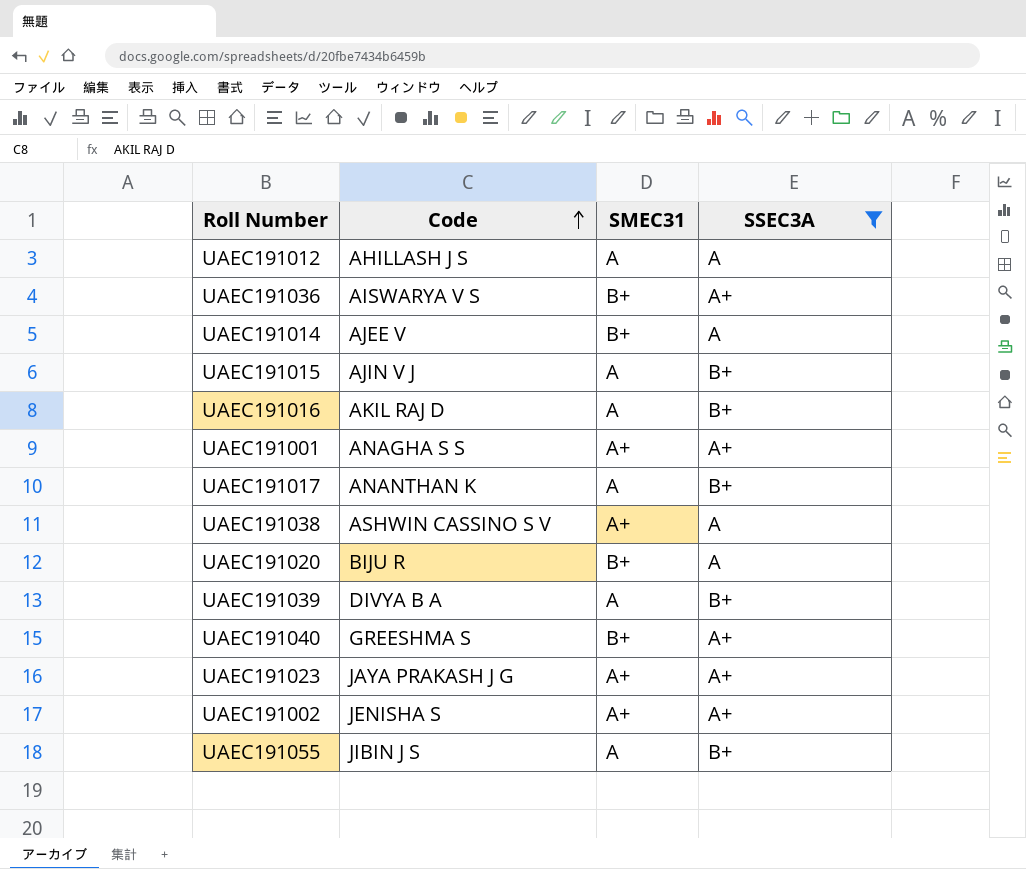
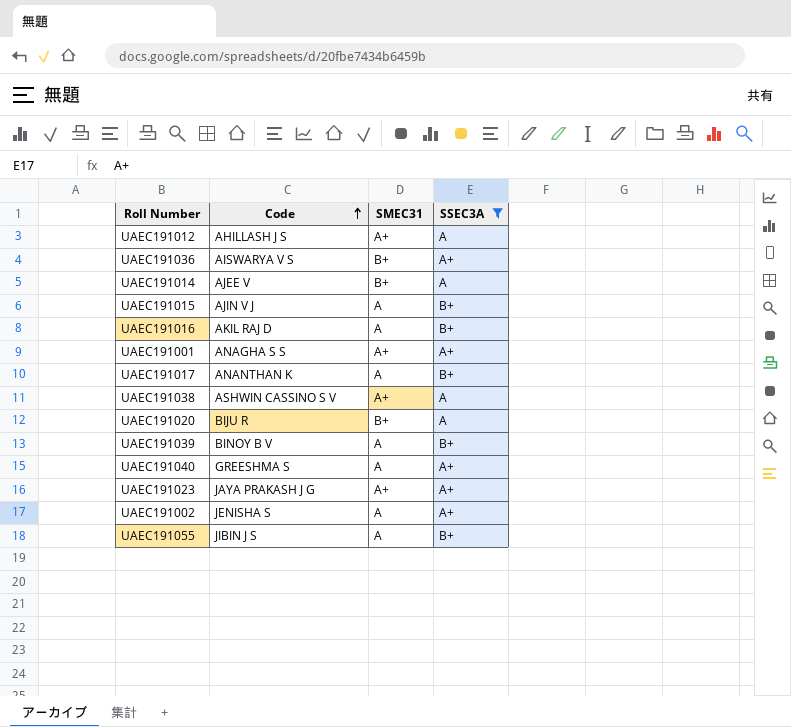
UAEC191012 | SMEC31: A -> A+
UAEC191039 | Code: DIVYA B A -> BINOY B V
UAEC191040 | SMEC31: B+ -> A
UAEC191002 | SMEC31: A+ -> A

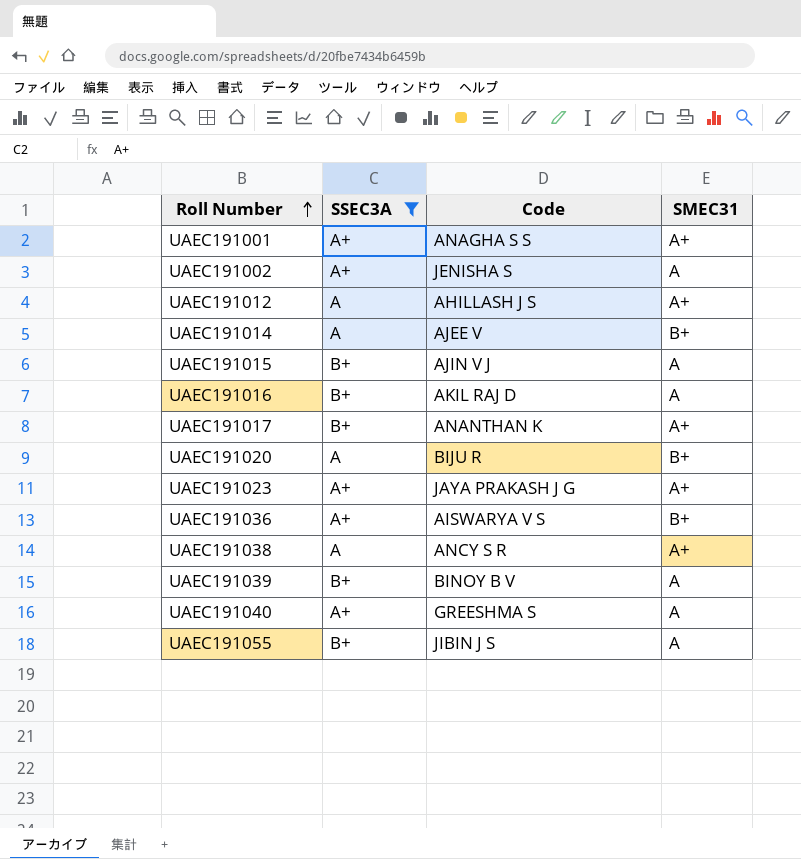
row order: Code ascending -> Roll Number ascending
column SSEC3A | position: 4 -> 2
UAEC191017 | SMEC31: A -> A+
UAEC191038 | Code: ASHWIN CASSINO S V -> ANCY S R

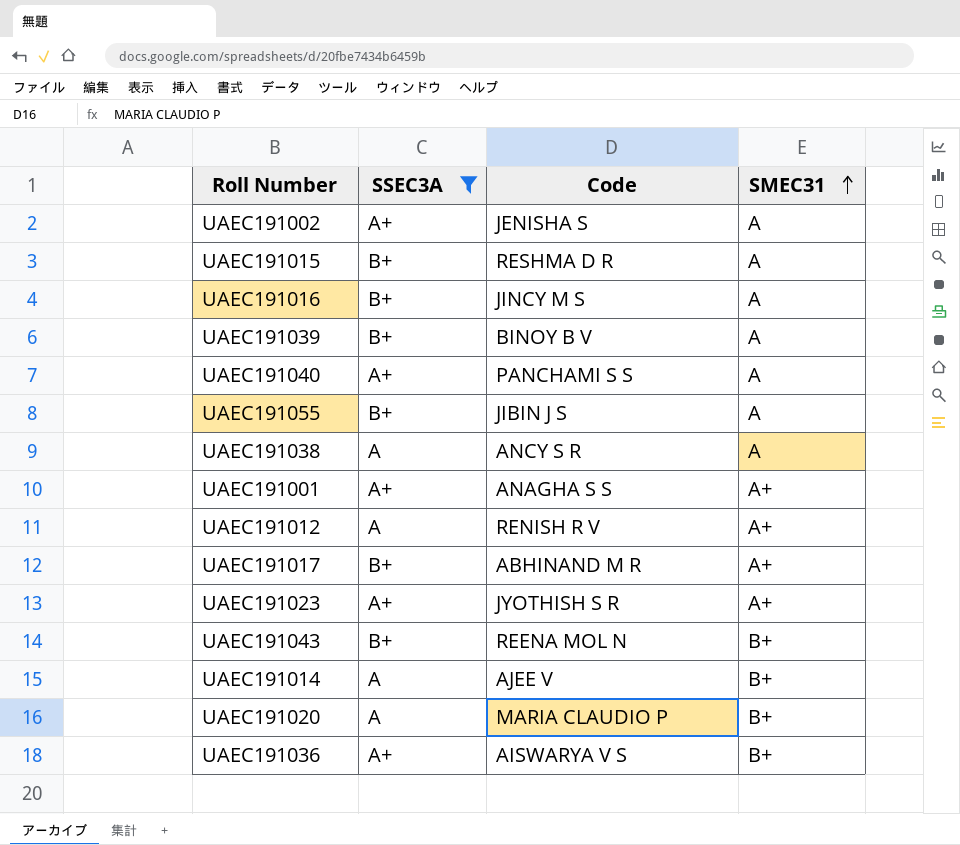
row order: Roll Number ascending -> SMEC31 ascending
UAEC191015 | Code: AJIN V J -> RESHMA D R
UAEC191016 | Code: AKIL RAJ D -> JINCY M S
UAEC191040 | Code: GREESHMA S -> PANCHAMI S S
UAEC191038 | SMEC31: A+ -> A
UAEC191012 | Code: AHILLASH J S -> RENISH R V
UAEC191017 | Code: ANANTHAN K -> ABHINAND M R
UAEC191023 | Code: JAYA PRAKASH J G -> JYOTHISH S R
row UAEC191043: none -> B+ | REENA MOL N | B+
UAEC191020 | Code: BIJU R -> MARIA CLAUDIO P

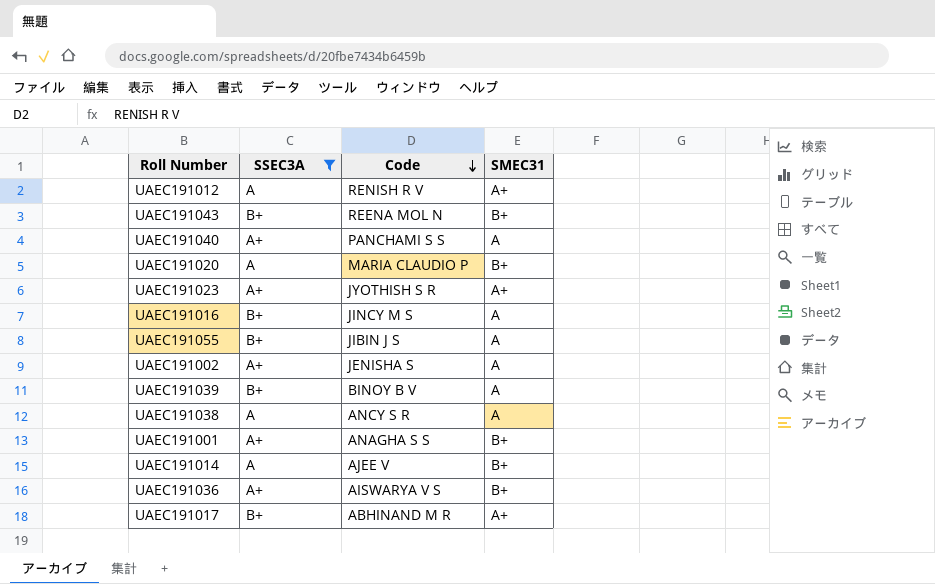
row order: SMEC31 ascending -> Code descending
row UAEC191015: B+ | RESHMA D R | A -> none
UAEC191001 | SMEC31: A+ -> B+

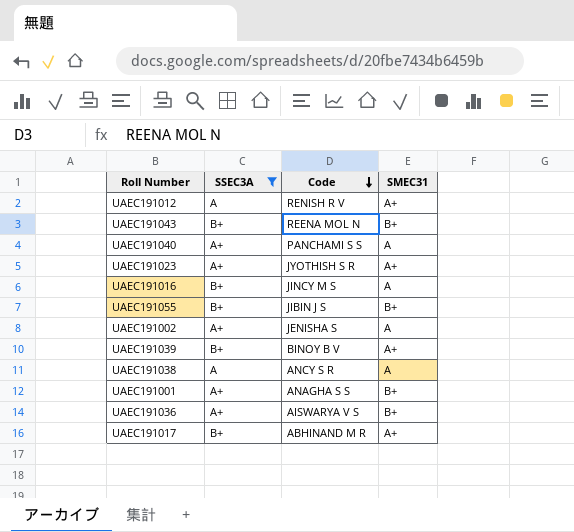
row UAEC191020: A | MARIA CLAUDIO P | B+ -> none
row UAEC191014: A | AJEE V | B+ -> none
UAEC191055 | SMEC31: A -> B+
UAEC191039 | SMEC31: A -> A+

